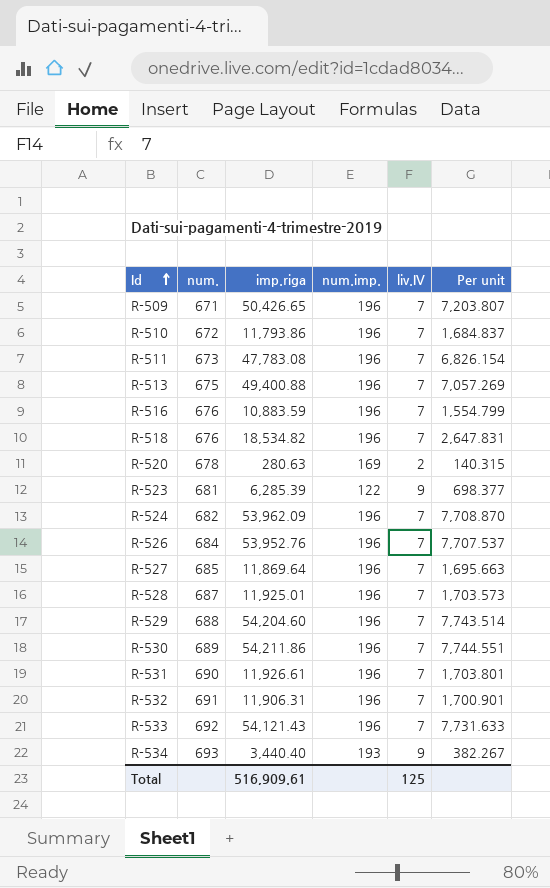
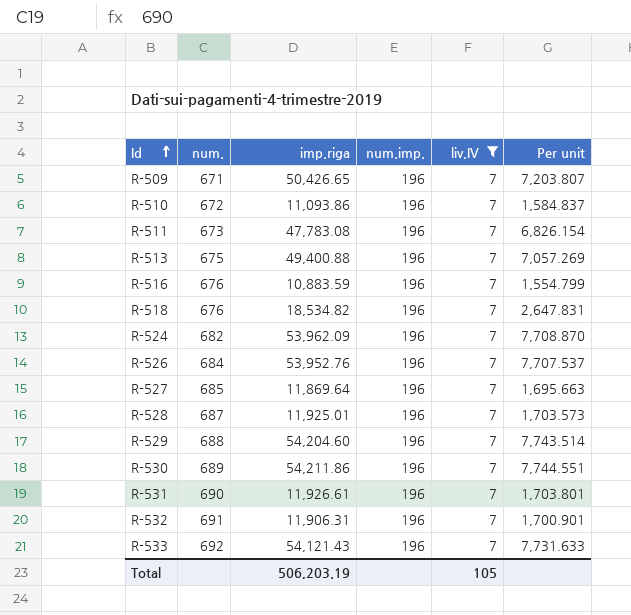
filter: none -> liv.IV = 7
R-510 | imp.riga: 11,793.86 -> 11,093.86
R-510 | Per unit: 1,684.837 -> 1,584.837
Total | imp.riga: 516,909.61 -> 506,203.19
Total | liv.IV: 125 -> 105

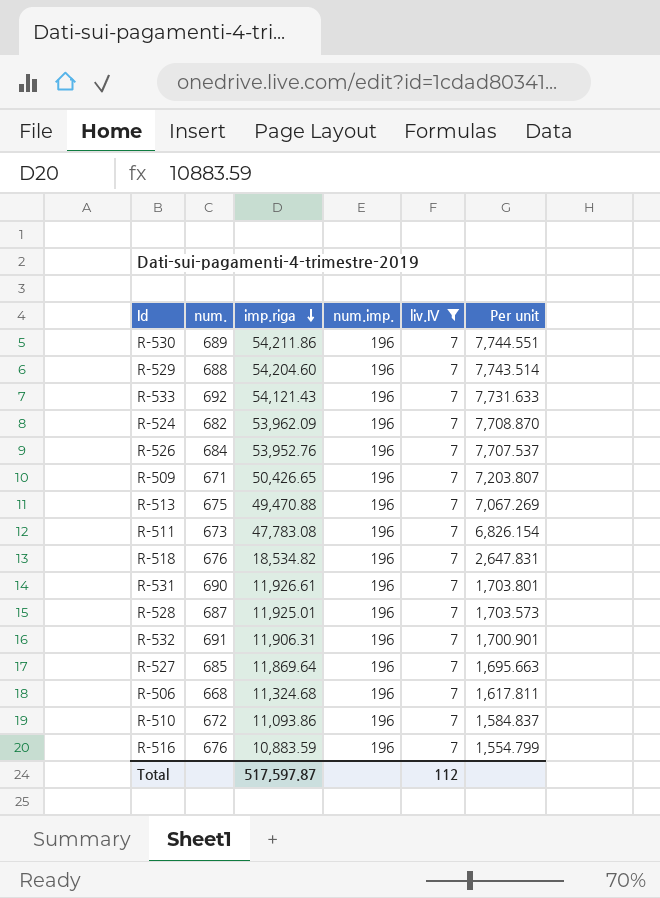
row order: Id ascending -> imp.riga descending
R-513 | imp.riga: 49,400.88 -> 49,470.88
R-513 | Per unit: 7,057.269 -> 7,067.269
row R-506: none -> 668 | 11,324.68 | 196 | 7 | 1,617.811
Total | imp.riga: 506,203.19 -> 517,597.87
Total | liv.IV: 105 -> 112

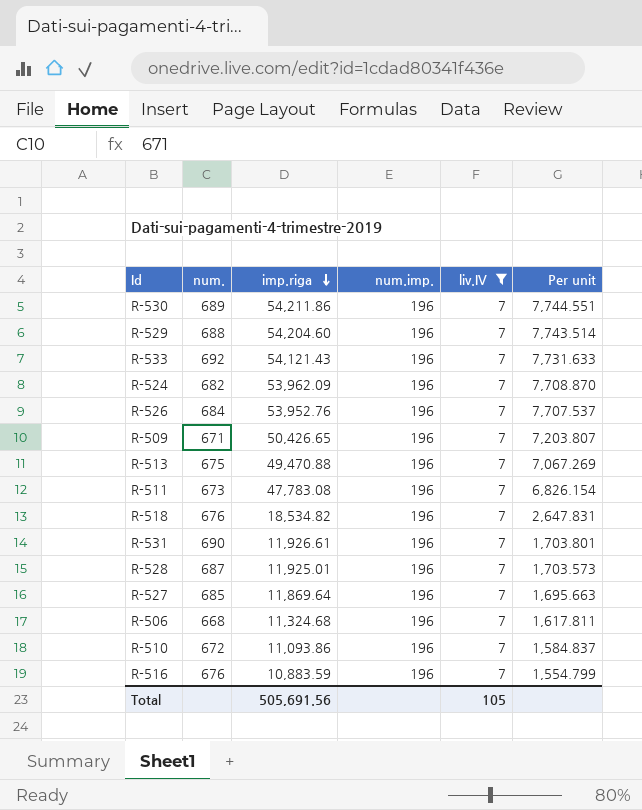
row R-532: 691 | 11,906.31 | 196 | 7 | 1,700.901 -> none
Total | imp.riga: 517,597.87 -> 505,691.56
Total | liv.IV: 112 -> 105

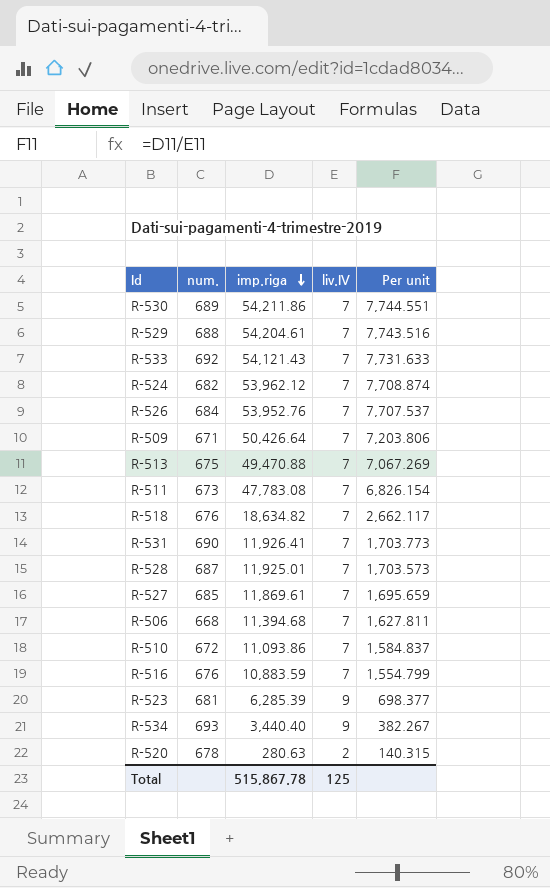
filter: liv.IV = 7 -> none
column num.imp. | position: 4 -> none
R-529 | imp.riga: 54,204.60 -> 54,204.61
R-529 | Per unit: 7,743.514 -> 7,743.516
R-524 | imp.riga: 53,962.09 -> 53,962.12
R-524 | Per unit: 7,708.870 -> 7,708.874
R-509 | imp.riga: 50,426.65 -> 50,426.64
R-509 | Per unit: 7,203.807 -> 7,203.806
R-518 | imp.riga: 18,534.82 -> 18,634.82
R-518 | Per unit: 2,647.831 -> 2,662.117
R-531 | imp.riga: 11,926.61 -> 11,926.41
R-531 | Per unit: 1,703.801 -> 1,703.773
R-527 | imp.riga: 11,869.64 -> 11,869.61
R-527 | Per unit: 1,695.663 -> 1,695.659
R-506 | imp.riga: 11,324.68 -> 11,394.68
R-506 | Per unit: 1,617.811 -> 1,627.811
Total | imp.riga: 505,691.56 -> 515,867.78
Total | liv.IV: 105 -> 125

